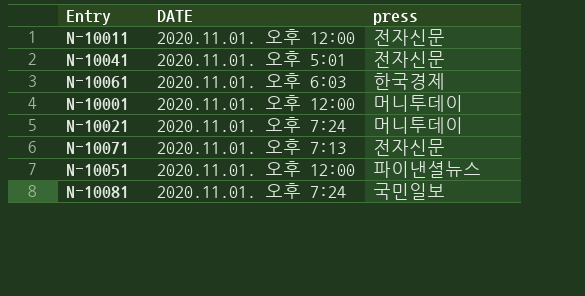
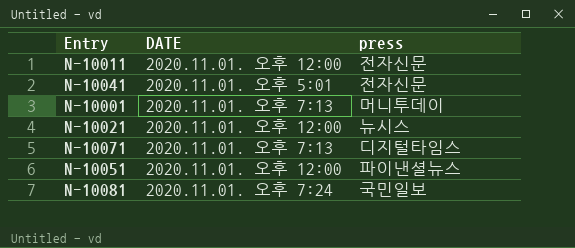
row N-10061: 2020.11.01. 오후 6:03 | 한국경제 -> none
N-10001 | DATE: 2020.11.01. 오후 12:00 -> 2020.11.01. 오후 7:13
N-10021 | DATE: 2020.11.01. 오후 7:24 -> 2020.11.01. 오후 12:00
N-10021 | press: 머니투데이 -> 뉴시스
N-10071 | press: 전자신문 -> 디지털타임스

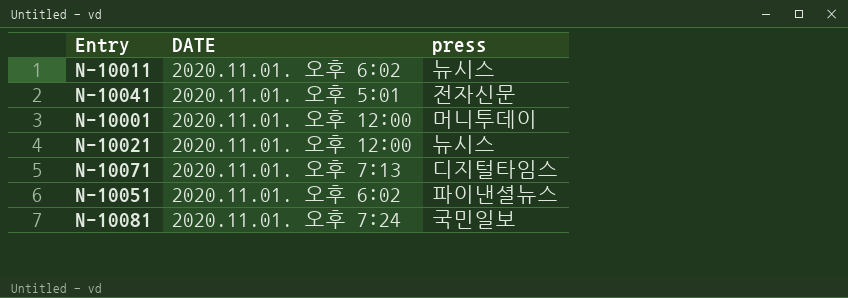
N-10011 | DATE: 2020.11.01. 오후 12:00 -> 2020.11.01. 오후 6:02
N-10011 | press: 전자신문 -> 뉴시스
N-10001 | DATE: 2020.11.01. 오후 7:13 -> 2020.11.01. 오후 12:00
N-10051 | DATE: 2020.11.01. 오후 12:00 -> 2020.11.01. 오후 6:02

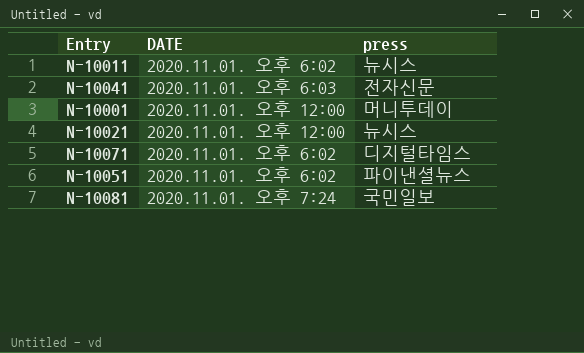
N-10041 | DATE: 2020.11.01. 오후 5:01 -> 2020.11.01. 오후 6:03
N-10071 | DATE: 2020.11.01. 오후 7:13 -> 2020.11.01. 오후 6:02

